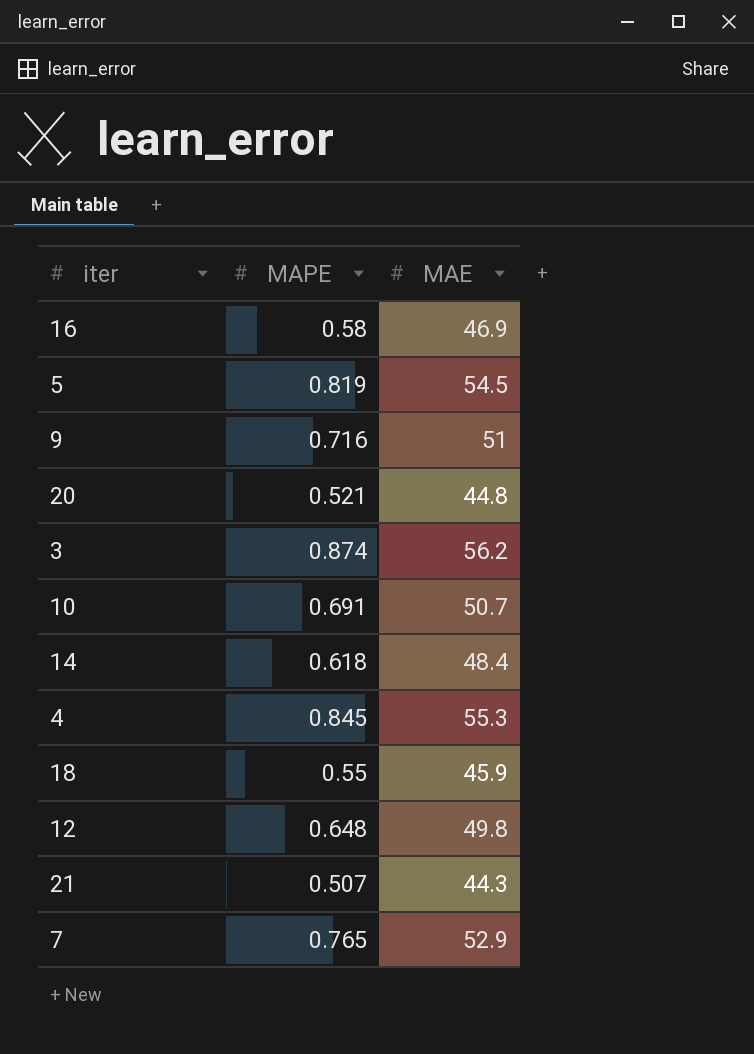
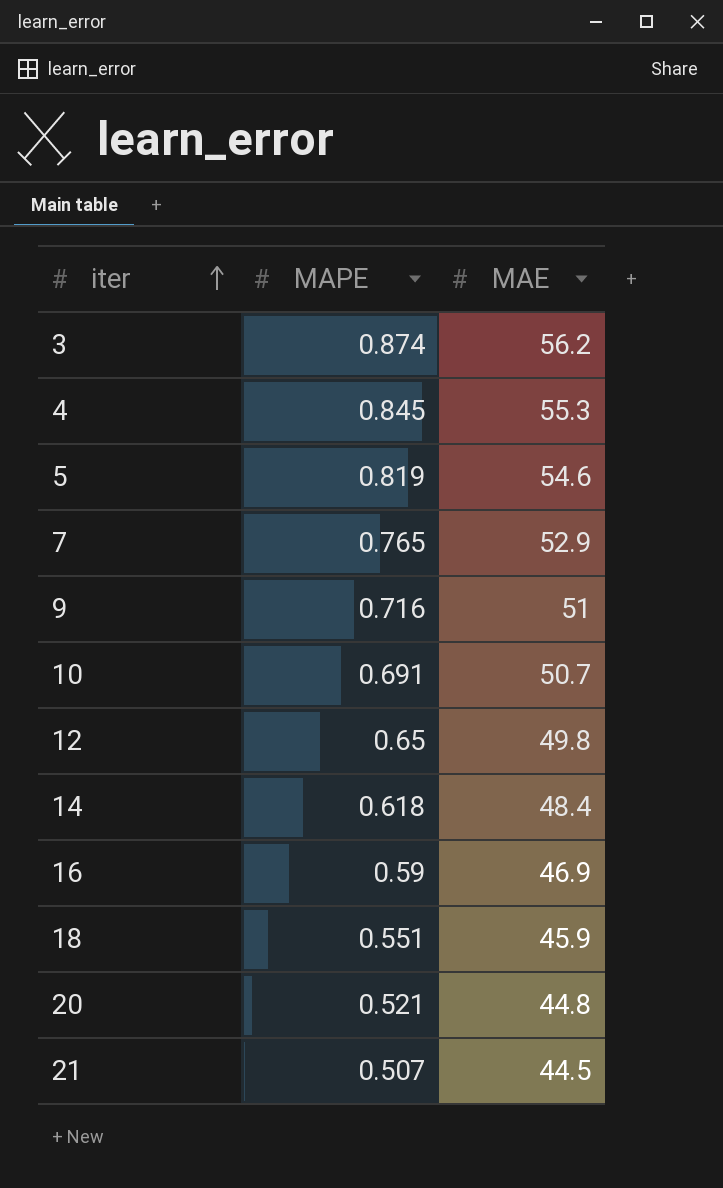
row order: none -> iter ascending
5 | MAE: 54.5 -> 54.6
12 | MAPE: 0.648 -> 0.65
16 | MAPE: 0.58 -> 0.59
18 | MAPE: 0.55 -> 0.551
21 | MAE: 44.3 -> 44.5

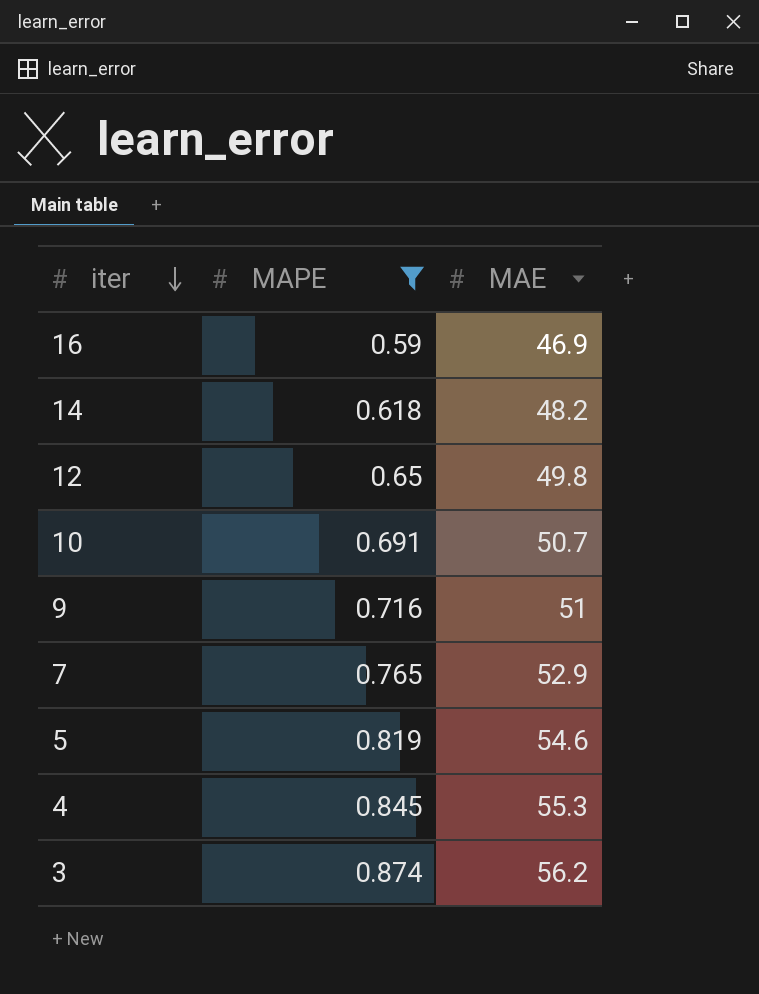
filter: none -> MAPE >= 0.59
row order: iter ascending -> iter descending
14 | MAE: 48.4 -> 48.2

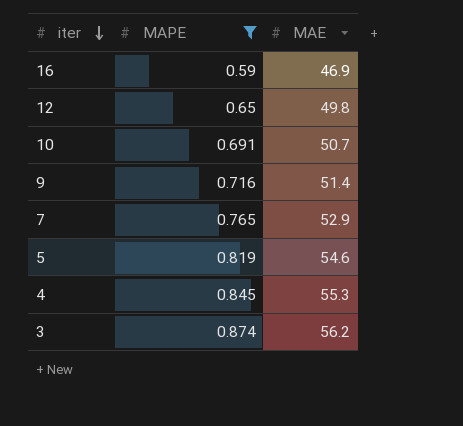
row 14: 0.618 | 48.2 -> none
9 | MAE: 51 -> 51.4

